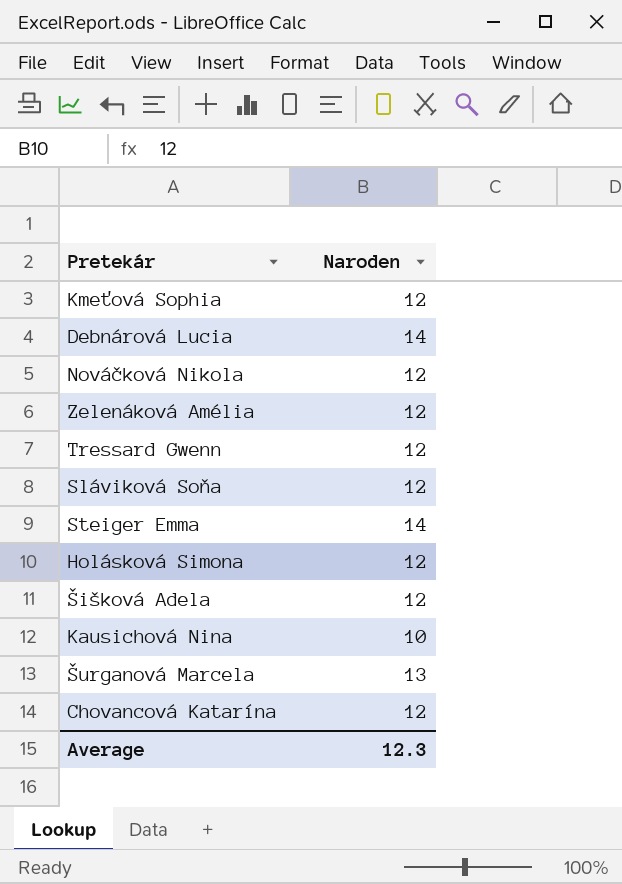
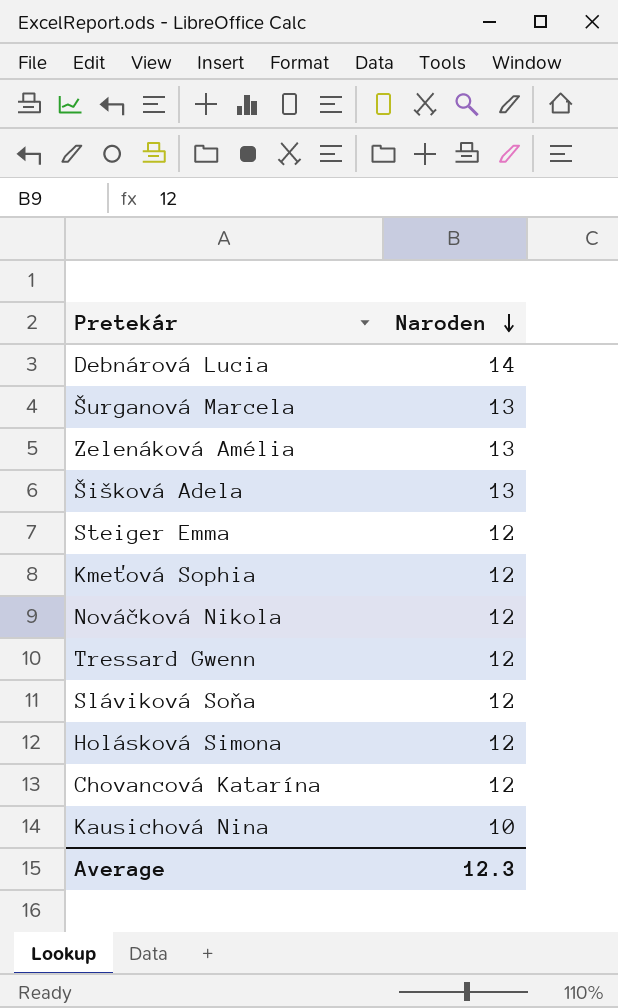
row order: none -> Naroden descending
Zelenáková Amélia | Naroden: 12 -> 13
Šišková Adela | Naroden: 12 -> 13
Steiger Emma | Naroden: 14 -> 12

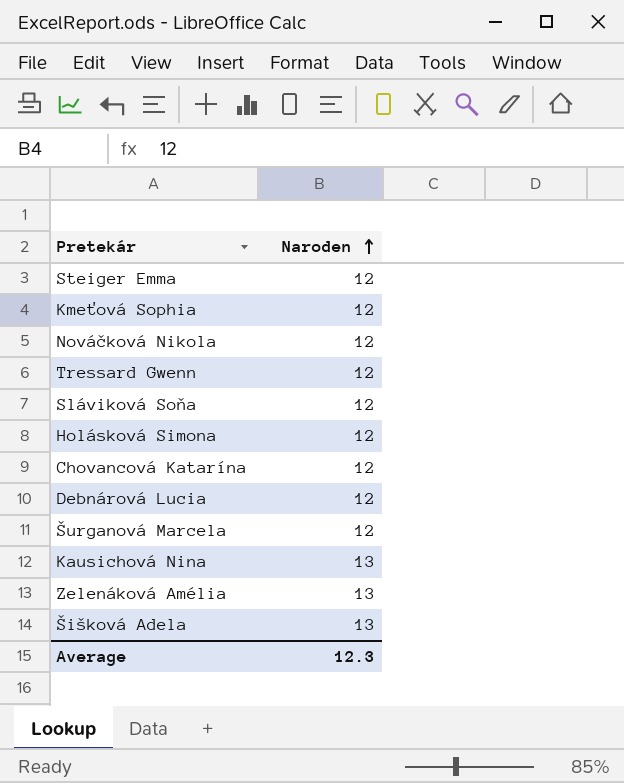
row order: Naroden descending -> Naroden ascending
Debnárová Lucia | Naroden: 14 -> 12
Šurganová Marcela | Naroden: 13 -> 12
Kausichová Nina | Naroden: 10 -> 13

